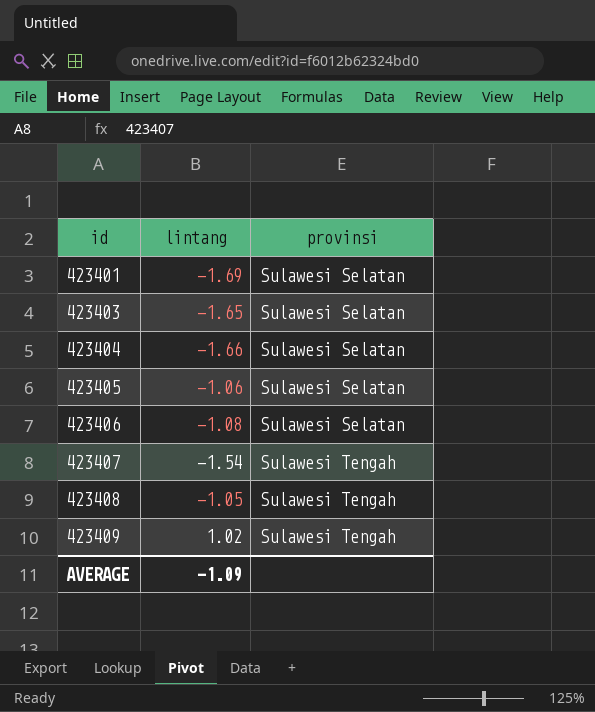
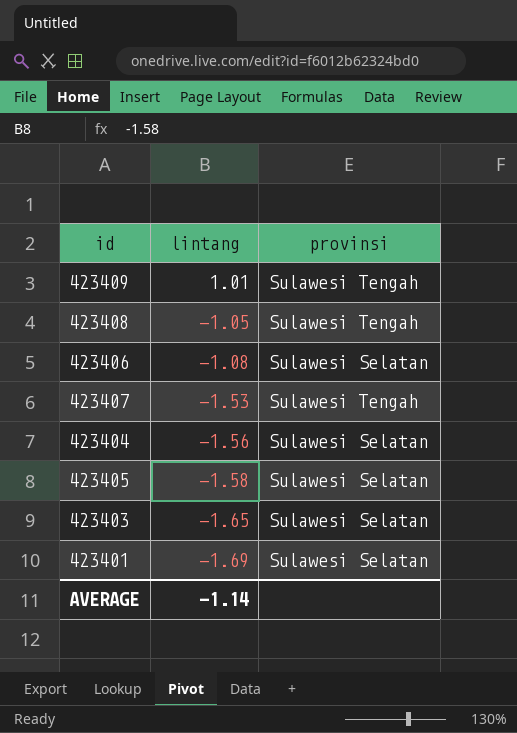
row order: id ascending -> lintang descending
423409 | lintang: 1.02 -> 1.01
423407 | lintang: -1.54 -> -1.53
423404 | lintang: -1.66 -> -1.56
423405 | lintang: -1.06 -> -1.58
AVERAGE | lintang: -1.09 -> -1.14

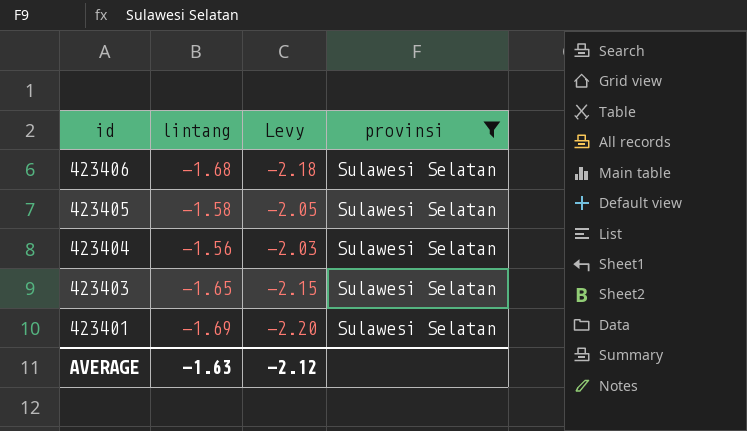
filter: none -> provinsi = Sulawesi Selatan
row order: lintang descending -> id descending
column Levy | formula: none -> [lintang] * 1.3
423406 | lintang: -1.08 -> -1.68
AVERAGE | lintang: -1.14 -> -1.63

